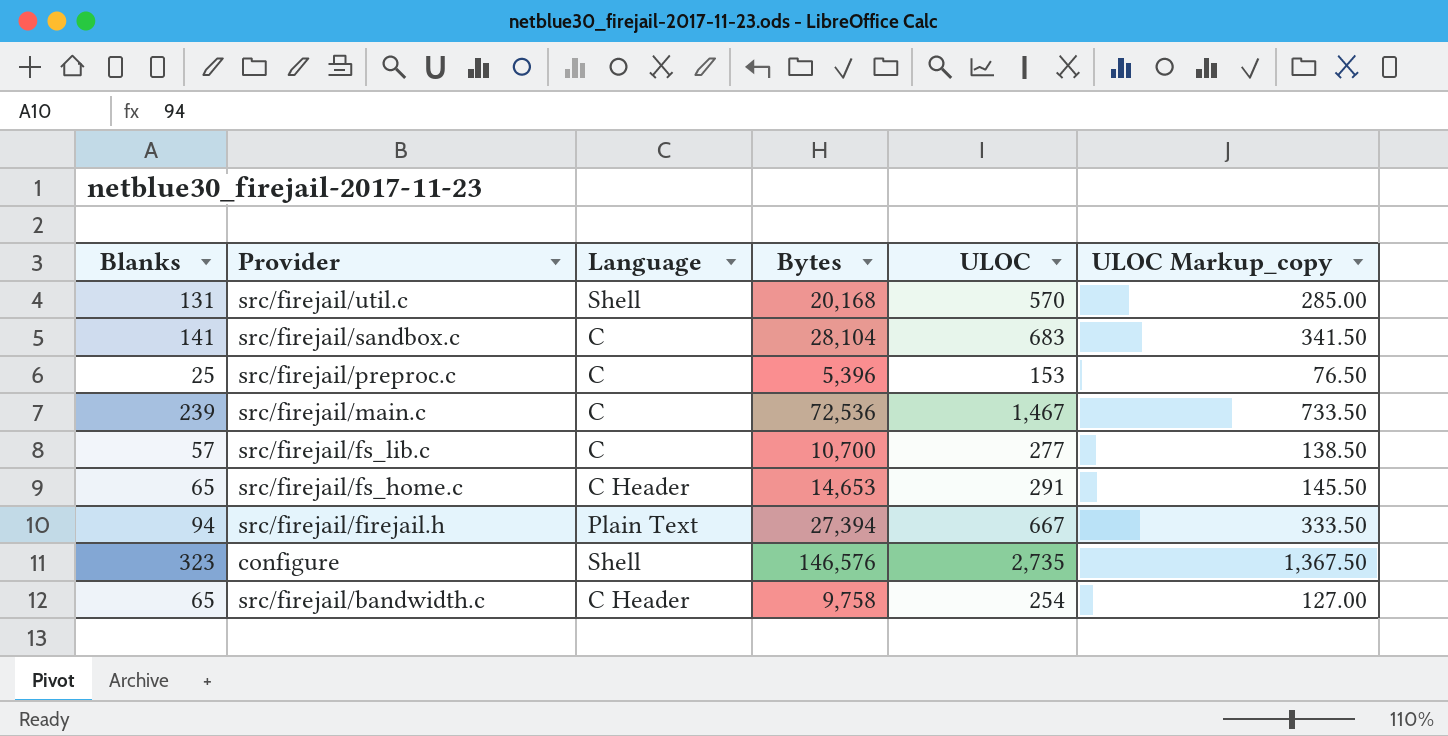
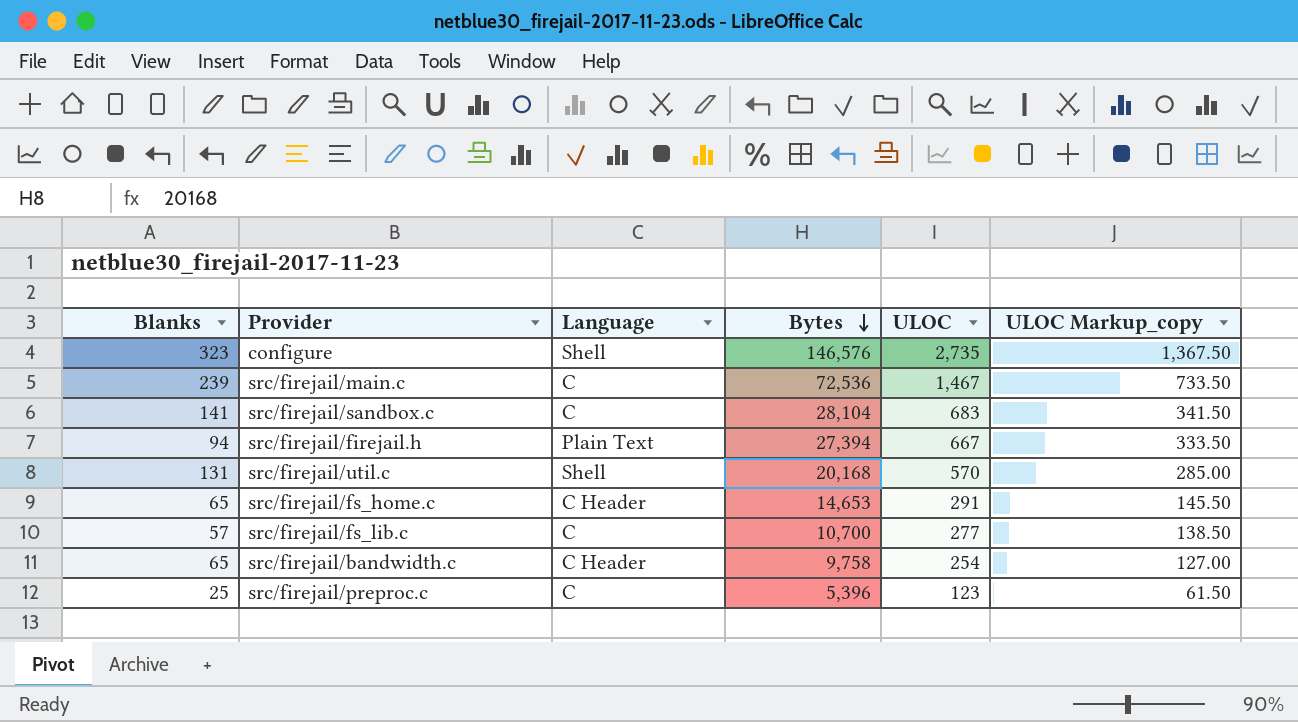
row order: none -> Bytes descending
src/firejail/preproc.c | ULOC: 153 -> 123
src/firejail/preproc.c | ULOC Markup_copy: 76.50 -> 61.50

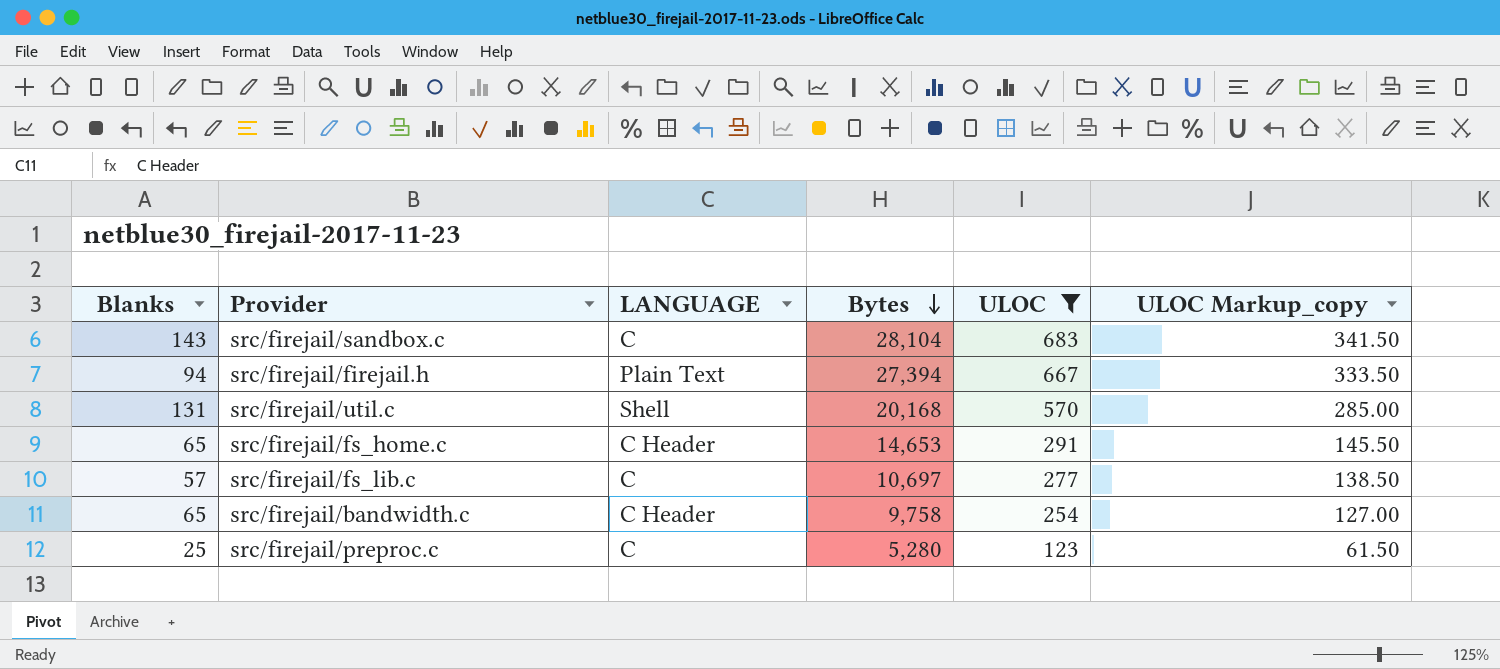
filter: none -> ULOC <= 683
column name: Language -> LANGUAGE
src/firejail/sandbox.c | Blanks: 141 -> 143
src/firejail/fs_lib.c | Bytes: 10,700 -> 10,697
src/firejail/preproc.c | Bytes: 5,396 -> 5,280

